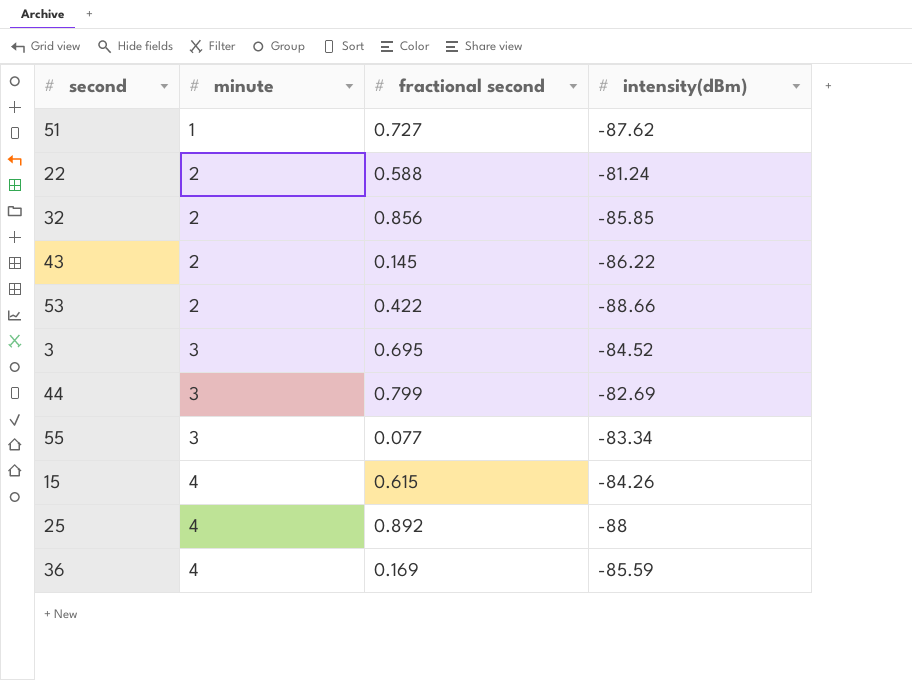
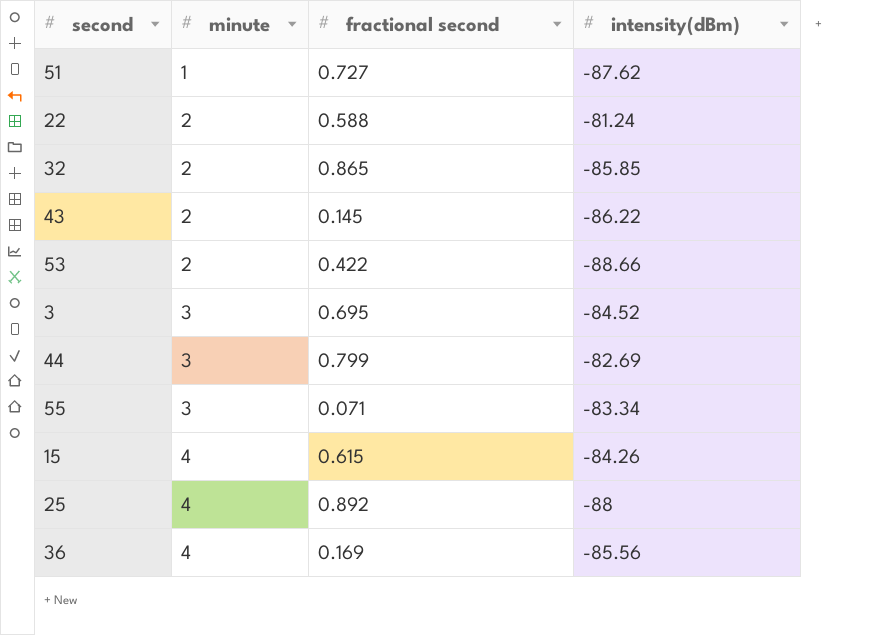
32 | fractional second: 0.856 -> 0.865
55 | fractional second: 0.077 -> 0.071
36 | intensity(dBm): -85.59 -> -85.56

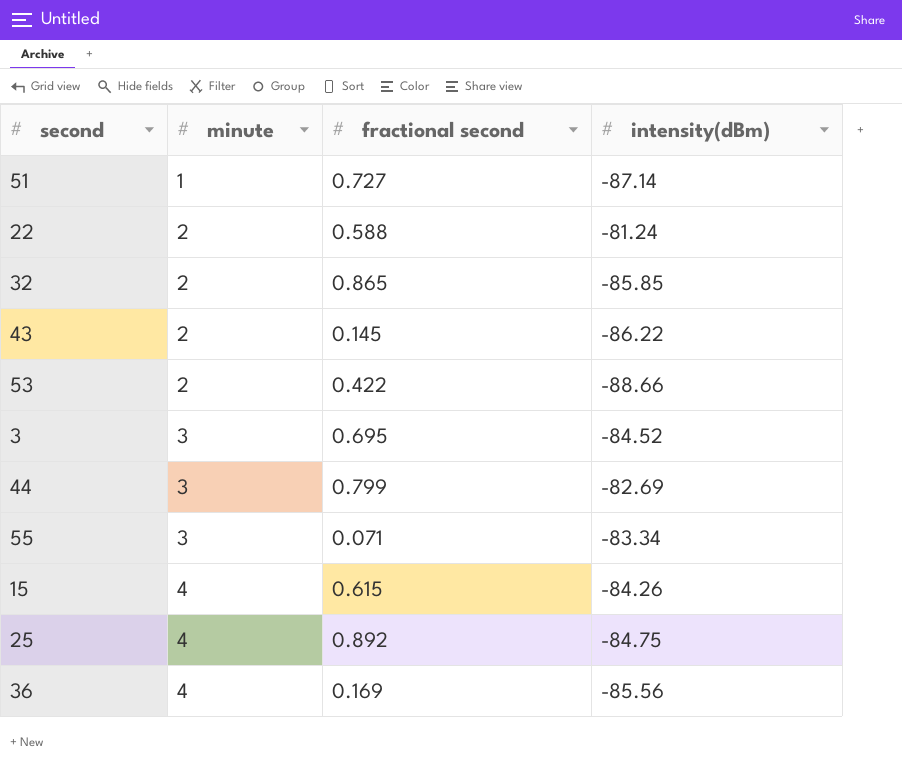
51 | intensity(dBm): -87.62 -> -87.14
25 | intensity(dBm): -88 -> -84.75

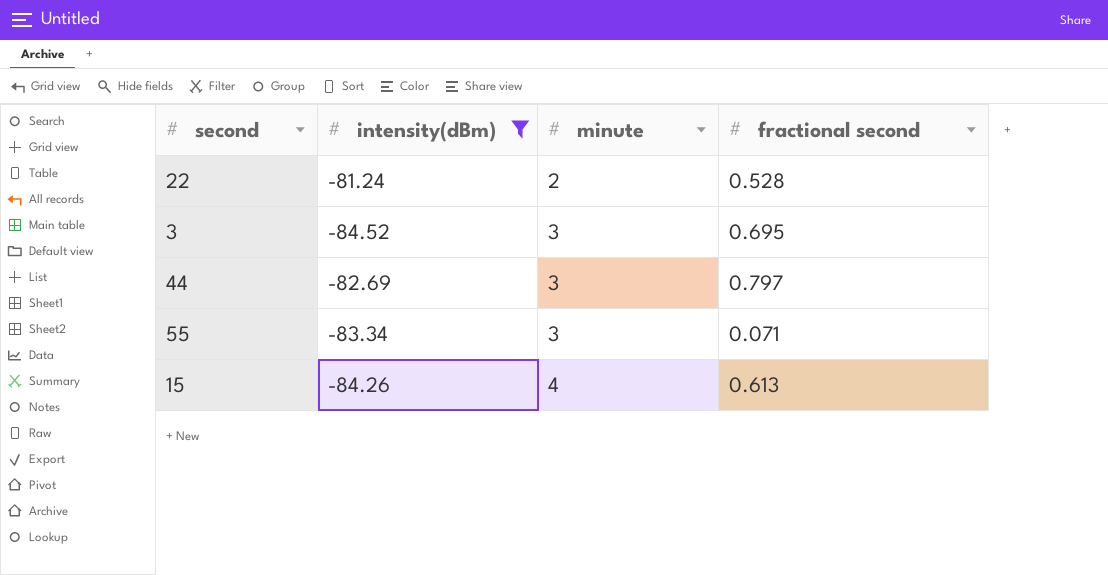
filter: none -> intensity(dBm) >= -84.52
column intensity(dBm) | position: 4 -> 2
22 | fractional second: 0.588 -> 0.528
44 | fractional second: 0.799 -> 0.797
15 | fractional second: 0.615 -> 0.613

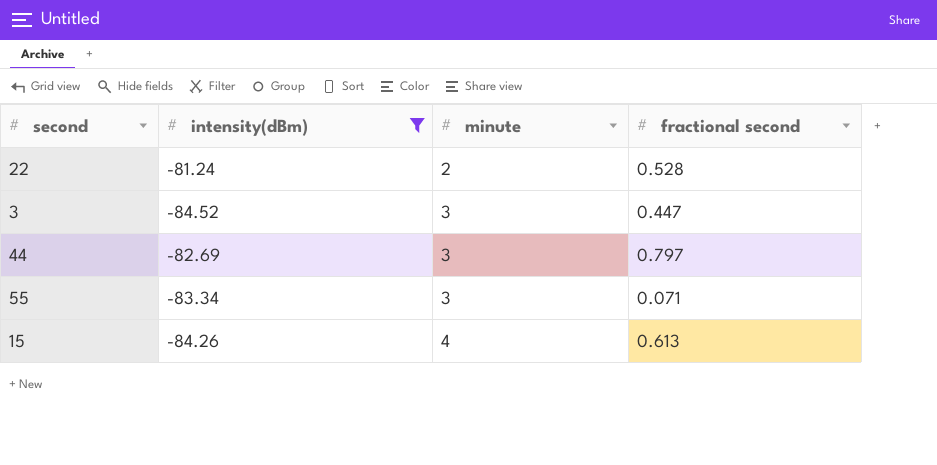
3 | fractional second: 0.695 -> 0.447

